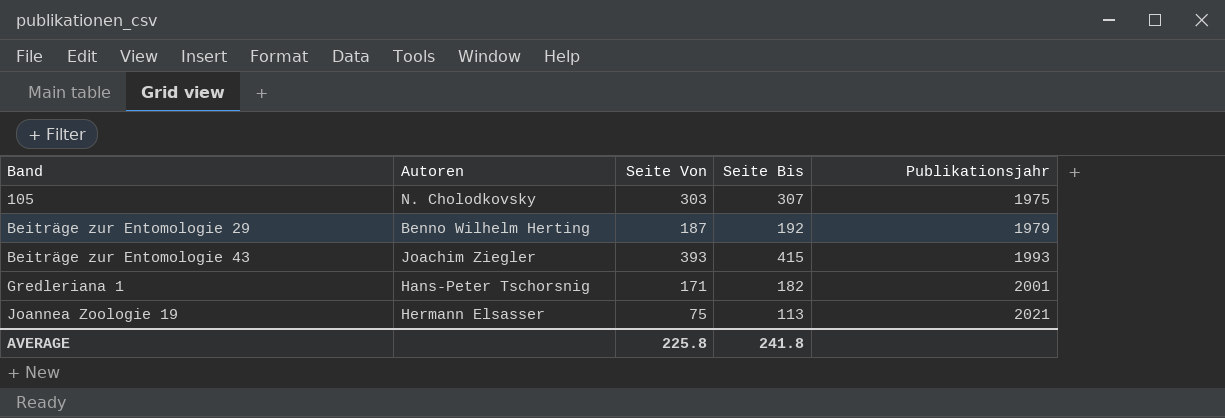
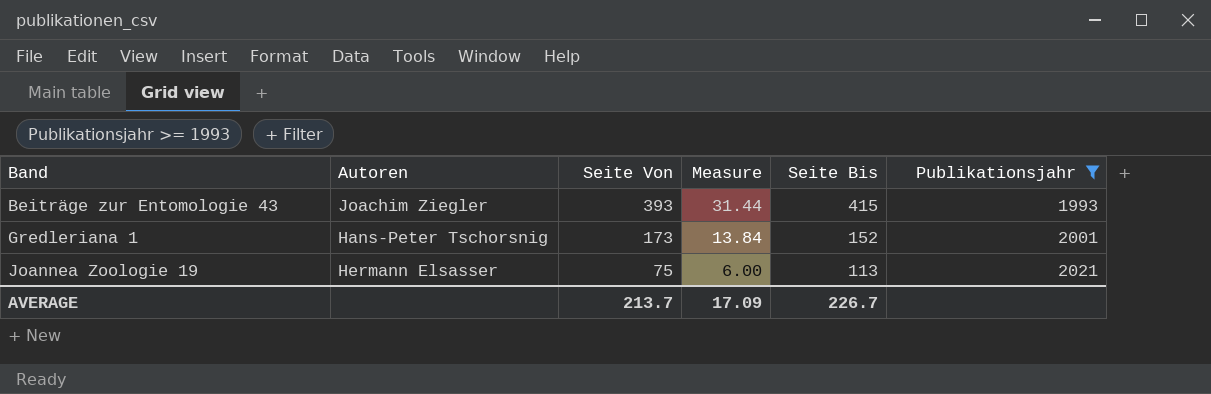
filter: none -> Publikationsjahr >= 1993
column Measure | formula: none -> [Seite Von] * 0.08
Gredleriana 1 | Seite Von: 171 -> 173
Gredleriana 1 | Seite Bis: 182 -> 152
AVERAGE | Seite Von: 225.8 -> 213.7
AVERAGE | Seite Bis: 241.8 -> 226.7

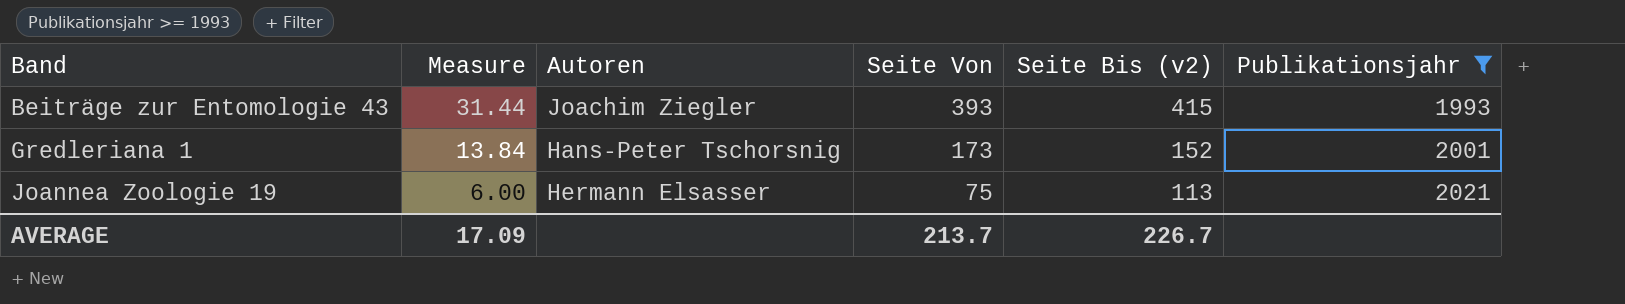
column Measure | position: 4 -> 2
column name: Seite Bis -> Seite Bis (v2)

